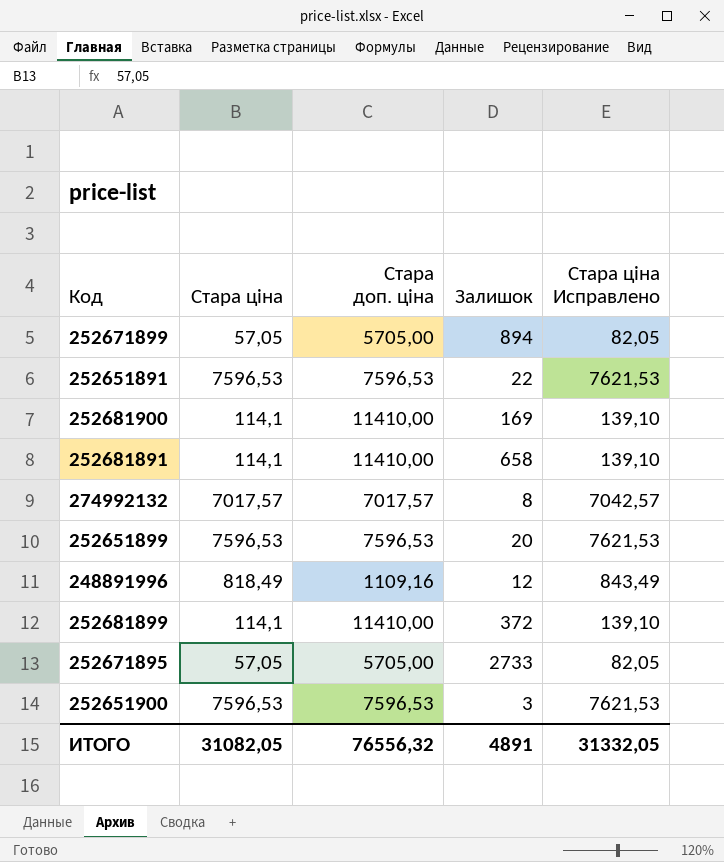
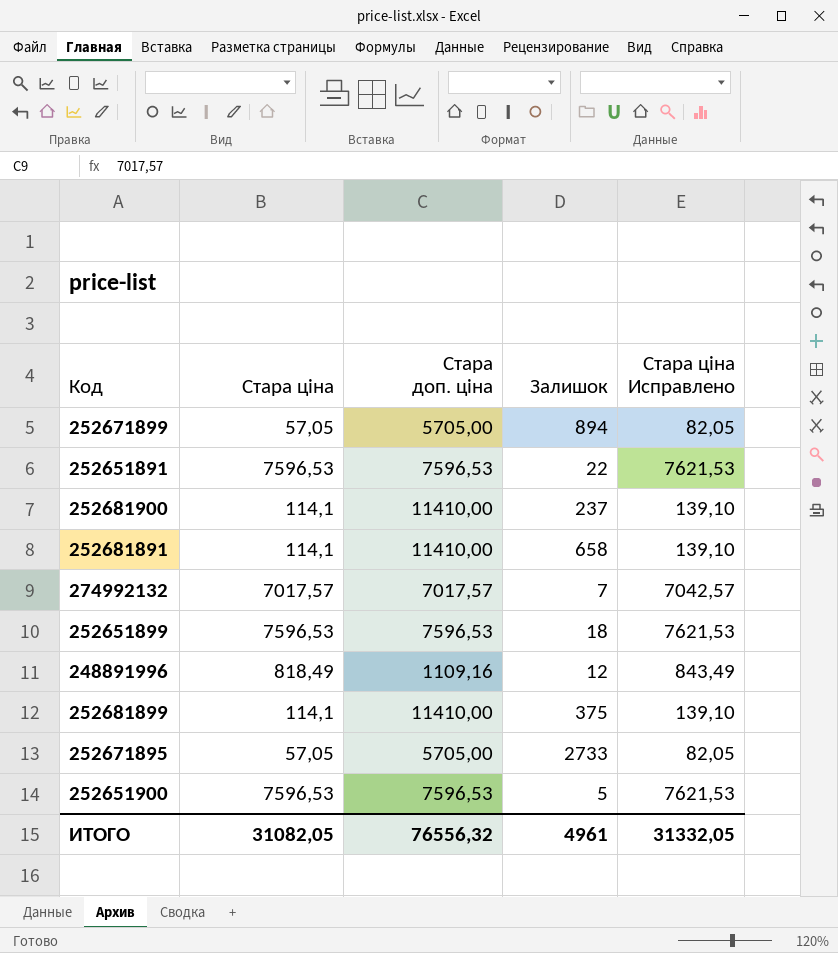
252681900 | Залишок: 169 -> 237
274992132 | Залишок: 8 -> 7
252651899 | Залишок: 20 -> 18
252681899 | Залишок: 372 -> 375
252651900 | Залишок: 3 -> 5
ИТОГО | Залишок: 4891 -> 4961

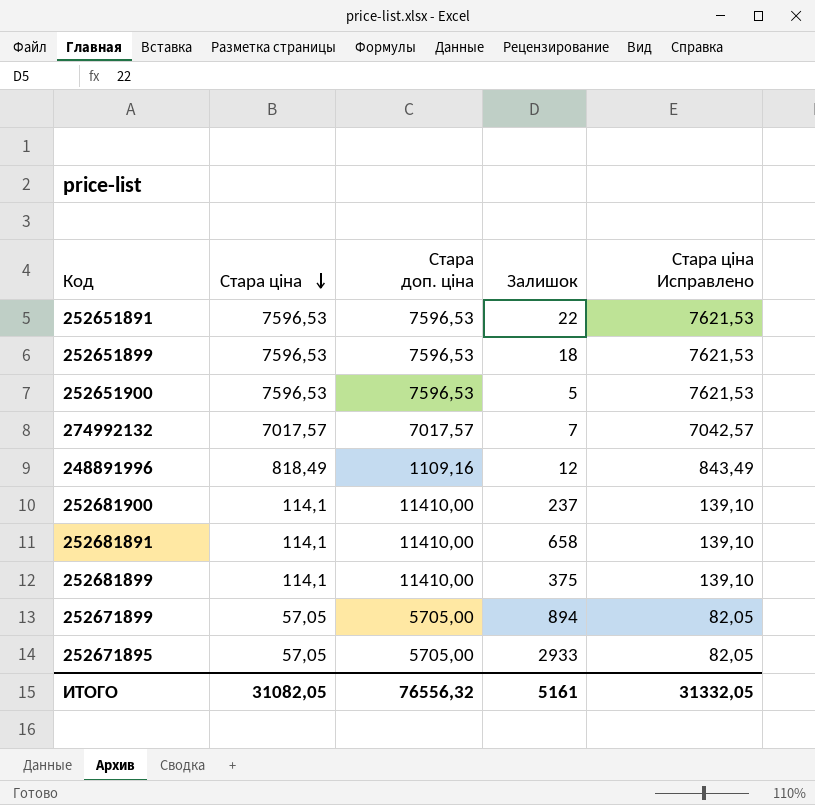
row order: none -> Стара ціна descending
252671895 | Залишок: 2733 -> 2933
ИТОГО | Залишок: 4961 -> 5161

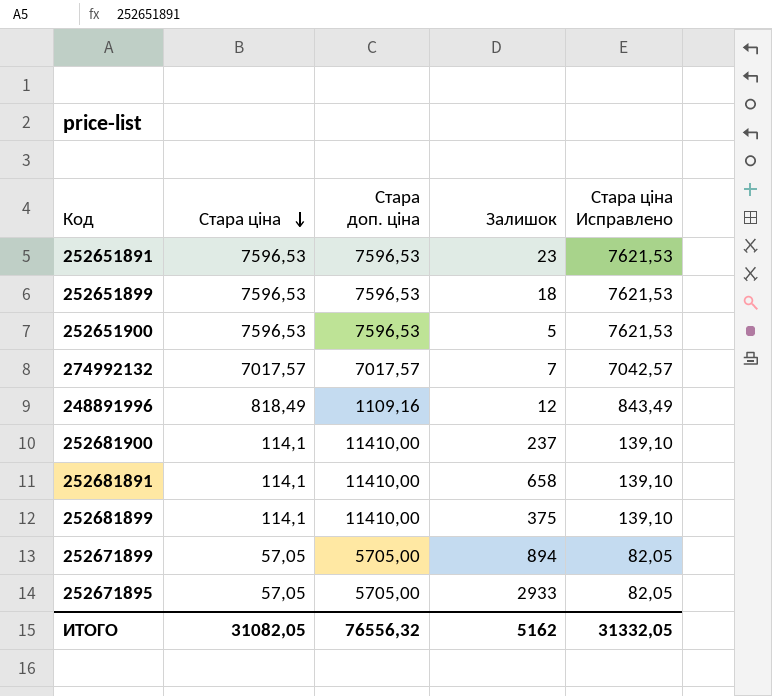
252651891 | Залишок: 22 -> 23
ИТОГО | Залишок: 5161 -> 5162

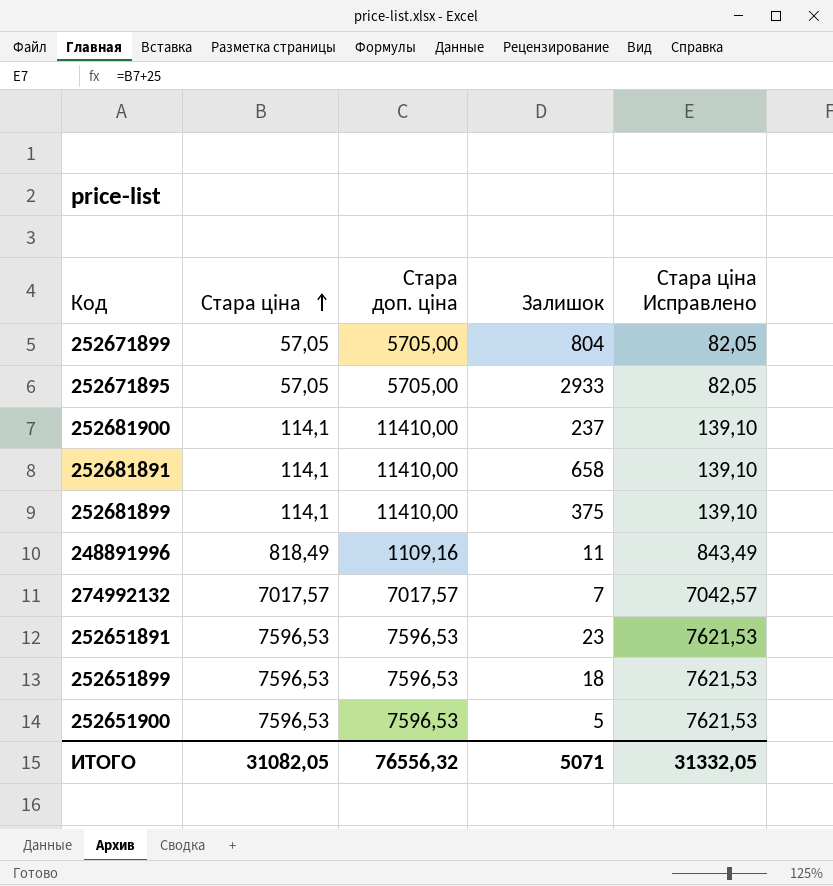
row order: Стара ціна descending -> Стара ціна ascending
252671899 | Залишок: 894 -> 804
248891996 | Залишок: 12 -> 11
ИТОГО | Залишок: 5162 -> 5071

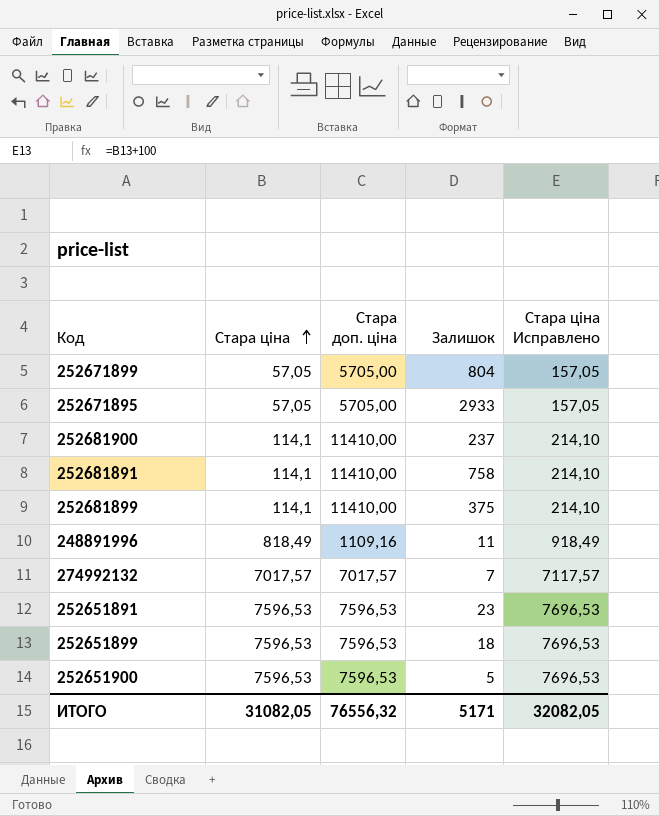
column Стара ціна Исправлено | formula: [Стара ціна] + 25 -> [Стара ціна] + 100
252681891 | Залишок: 658 -> 758
ИТОГО | Залишок: 5071 -> 5171
ИТОГО | Стара ціна Исправлено: 31332,05 -> 32082,05

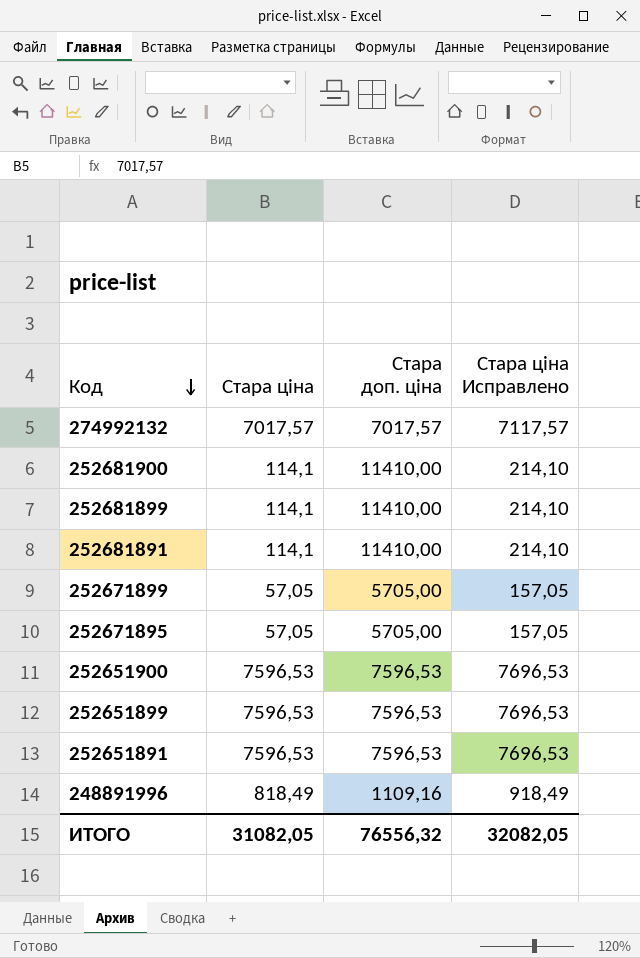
row order: Стара ціна ascending -> Код descending
column Залишок | position: 4 -> none

